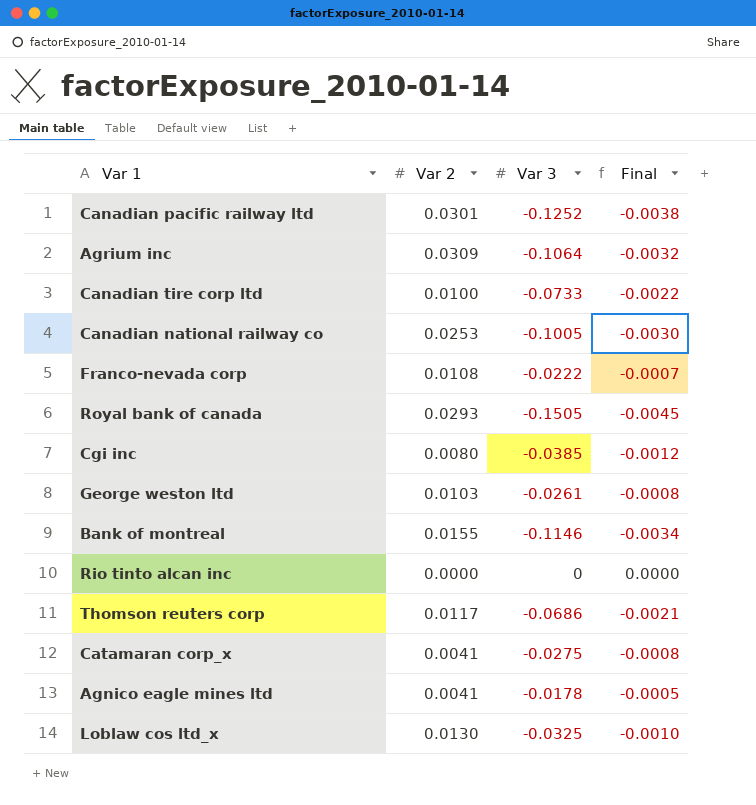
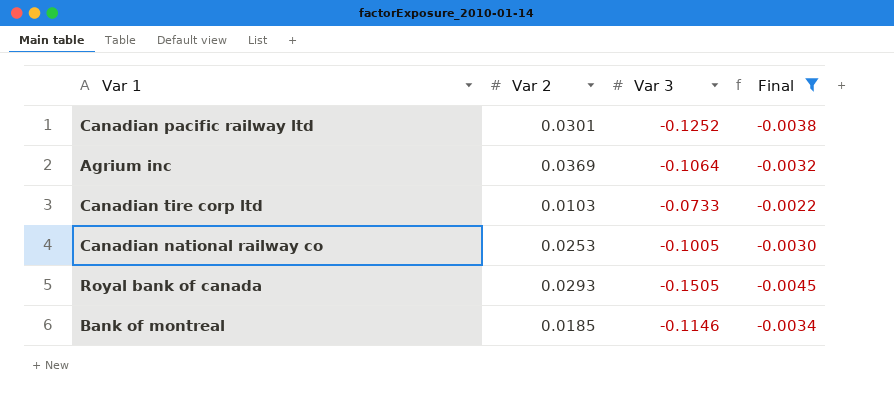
filter: none -> Final <= -0.0022
Agrium inc | Var 2: 0.0309 -> 0.0369
Canadian tire corp ltd | Var 2: 0.0100 -> 0.0103
Bank of montreal | Var 2: 0.0155 -> 0.0185

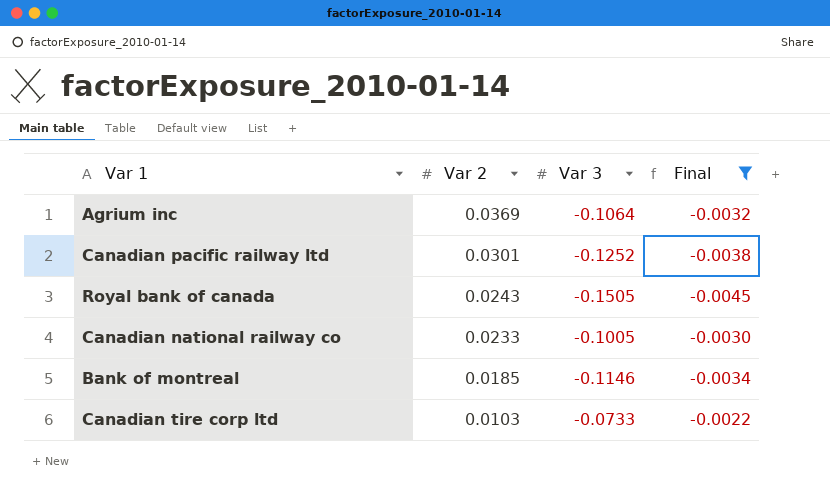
row order: none -> Var 2 descending
Royal bank of canada | Var 2: 0.0293 -> 0.0243
Canadian national railway co | Var 2: 0.0253 -> 0.0233

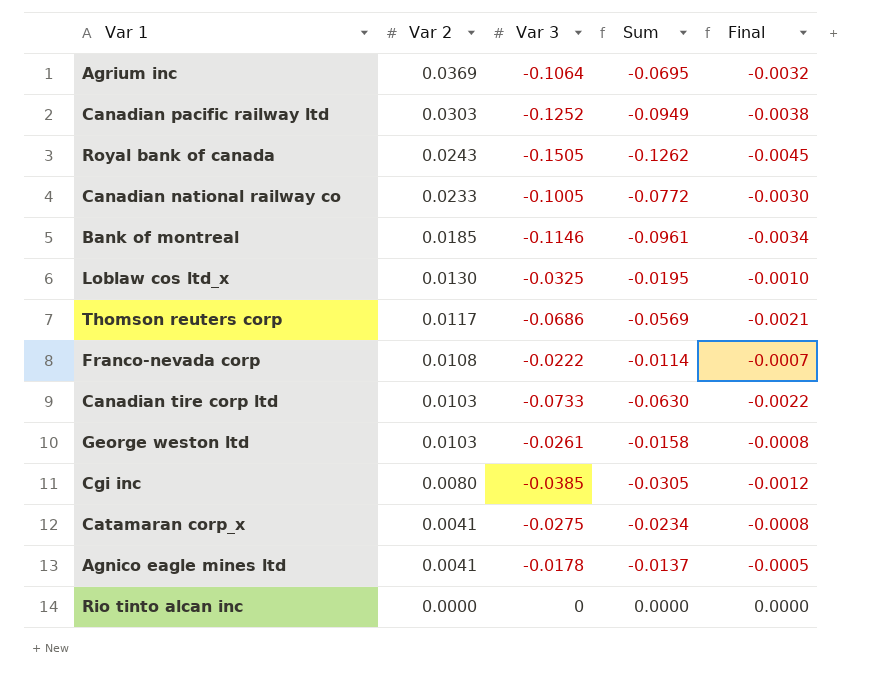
filter: Final <= -0.0022 -> none
column Sum | formula: none -> [Var 2] + [Var 3]
Canadian pacific railway ltd | Var 2: 0.0301 -> 0.0303

